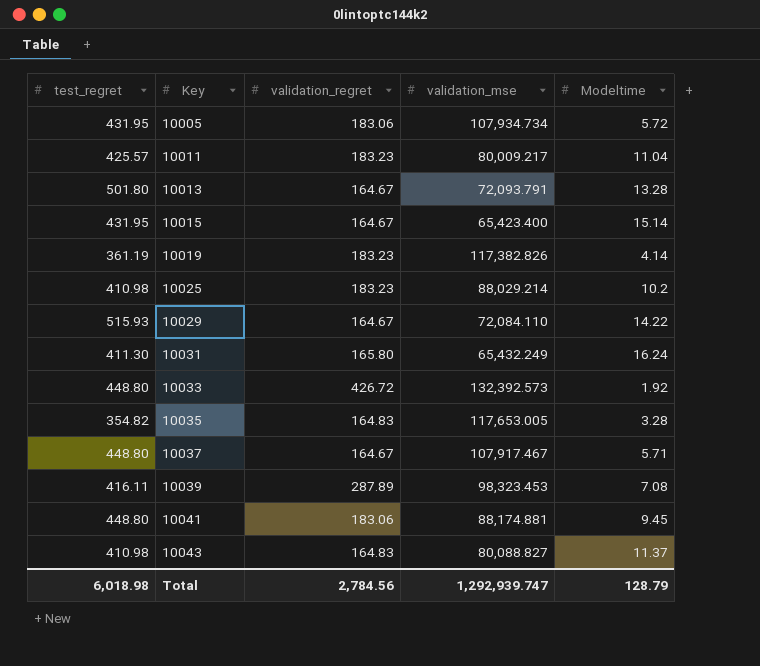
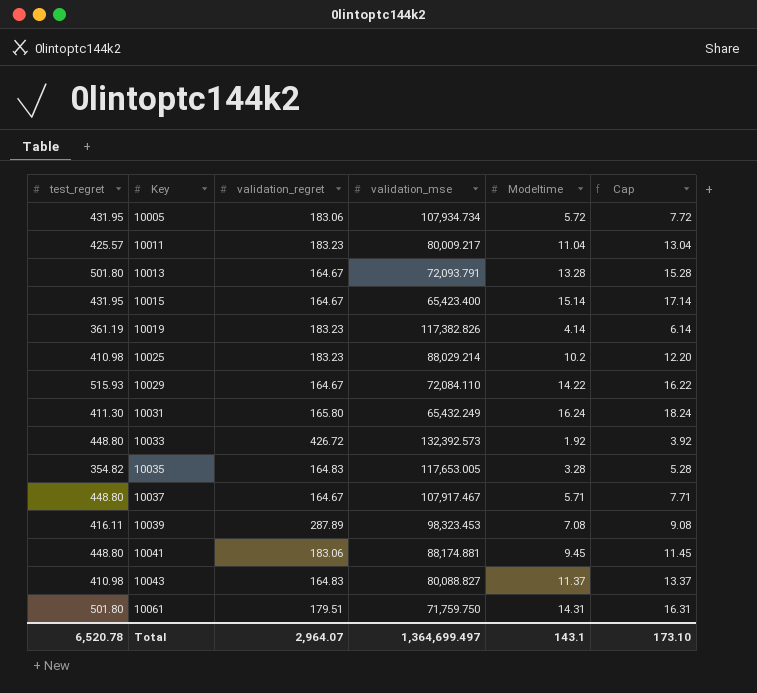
column Cap | formula: none -> [Modeltime] + 2
row 10061: none -> 501.80 | 179.51 | 71,759.750 | 14.31 | 16.31
Total | test_regret: 6,018.98 -> 6,520.78
Total | validation_regret: 2,784.56 -> 2,964.07
Total | validation_mse: 1,292,939.747 -> 1,364,699.497
Total | Modeltime: 128.79 -> 143.1

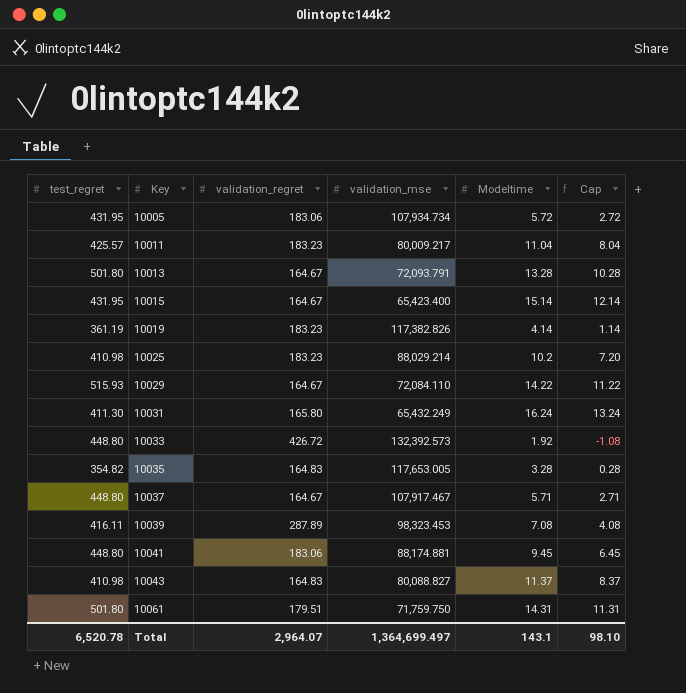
column Cap | formula: [Modeltime] + 2 -> [Modeltime] - 3
Total | Cap: 173.10 -> 98.10

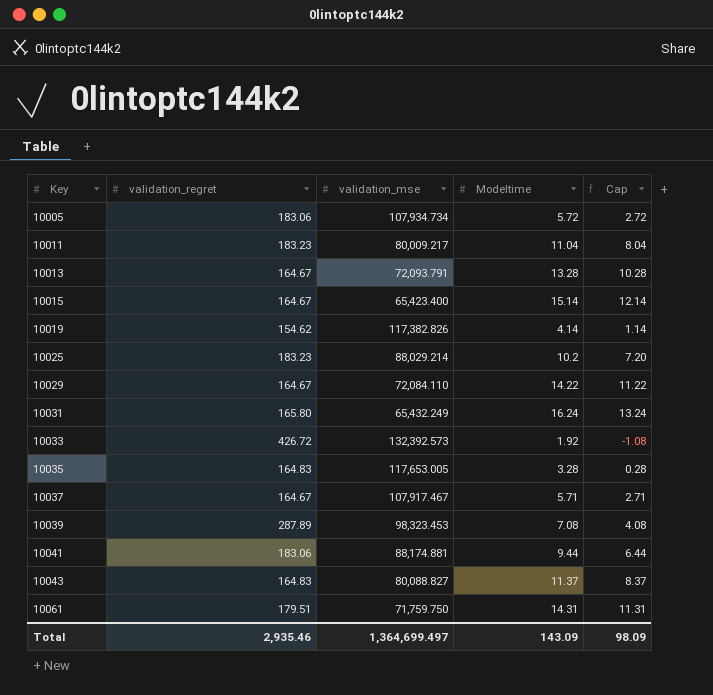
column test_regret | position: 1 -> none
10019 | validation_regret: 183.23 -> 154.62
10041 | Modeltime: 9.45 -> 9.44
10041 | Cap: 6.45 -> 6.44
Total | validation_regret: 2,964.07 -> 2,935.46
Total | Modeltime: 143.1 -> 143.09
Total | Cap: 98.10 -> 98.09

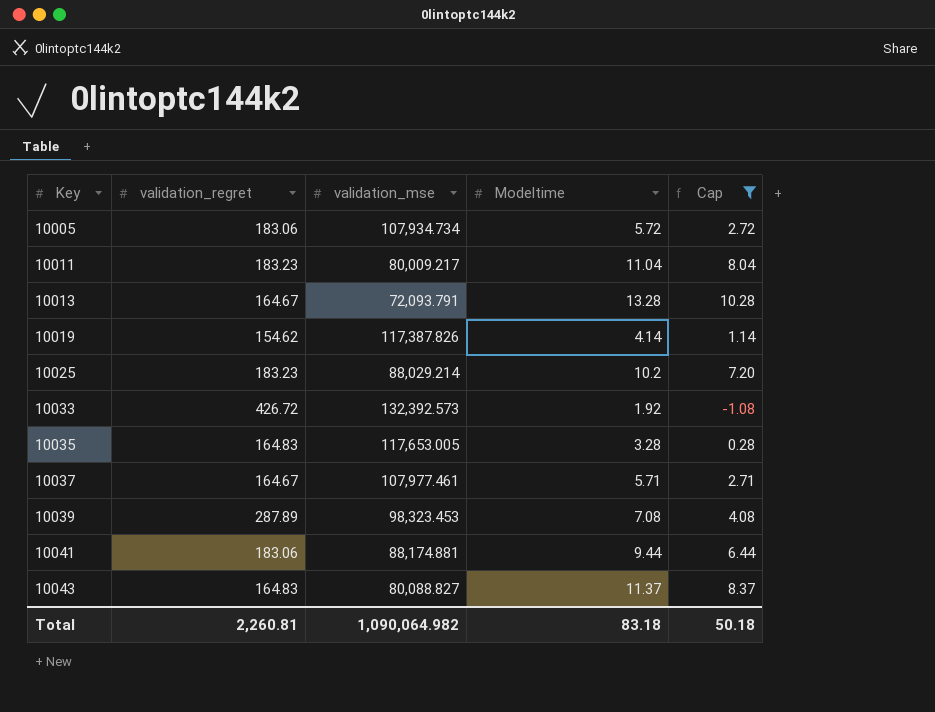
filter: none -> Cap <= 10.28
10019 | validation_mse: 117,382.826 -> 117,387.826
10037 | validation_mse: 107,917.467 -> 107,977.461
Total | validation_regret: 2,935.46 -> 2,260.81
Total | validation_mse: 1,364,699.497 -> 1,090,064.982
Total | Modeltime: 143.09 -> 83.18
Total | Cap: 98.09 -> 50.18

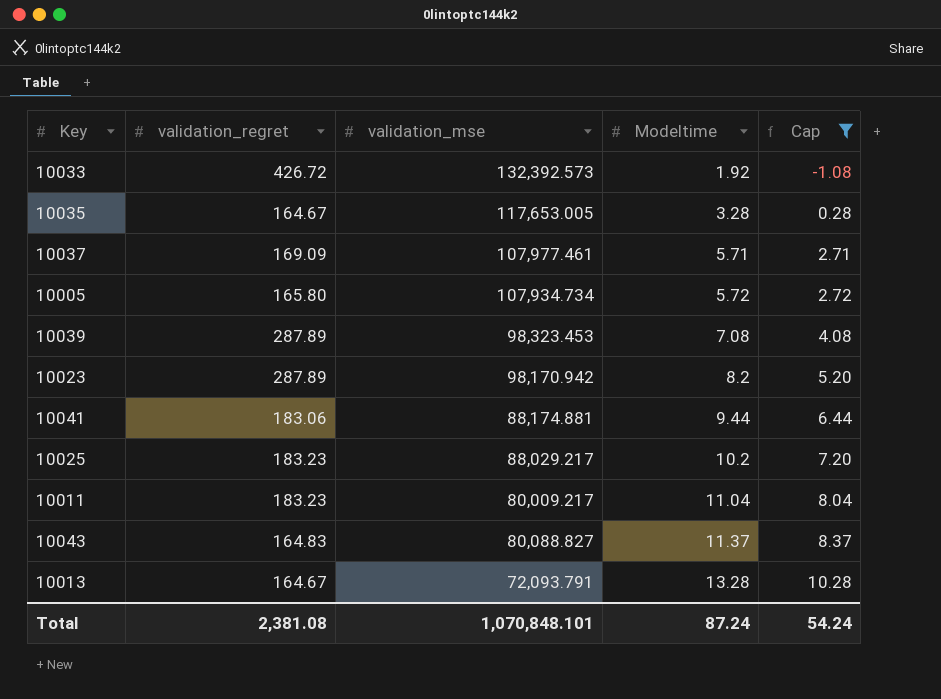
row order: Key ascending -> Modeltime ascending
row 10019: 154.62 | 117,387.826 | 4.14 | 1.14 -> none
10035 | validation_regret: 164.83 -> 164.67
10037 | validation_regret: 164.67 -> 169.09
10005 | validation_regret: 183.06 -> 165.80
row 10023: none -> 287.89 | 98,170.942 | 8.2 | 5.20
10025 | validation_mse: 88,029.214 -> 88,029.217
Total | validation_regret: 2,260.81 -> 2,381.08
Total | validation_mse: 1,090,064.982 -> 1,070,848.101
Total | Modeltime: 83.18 -> 87.24
Total | Cap: 50.18 -> 54.24

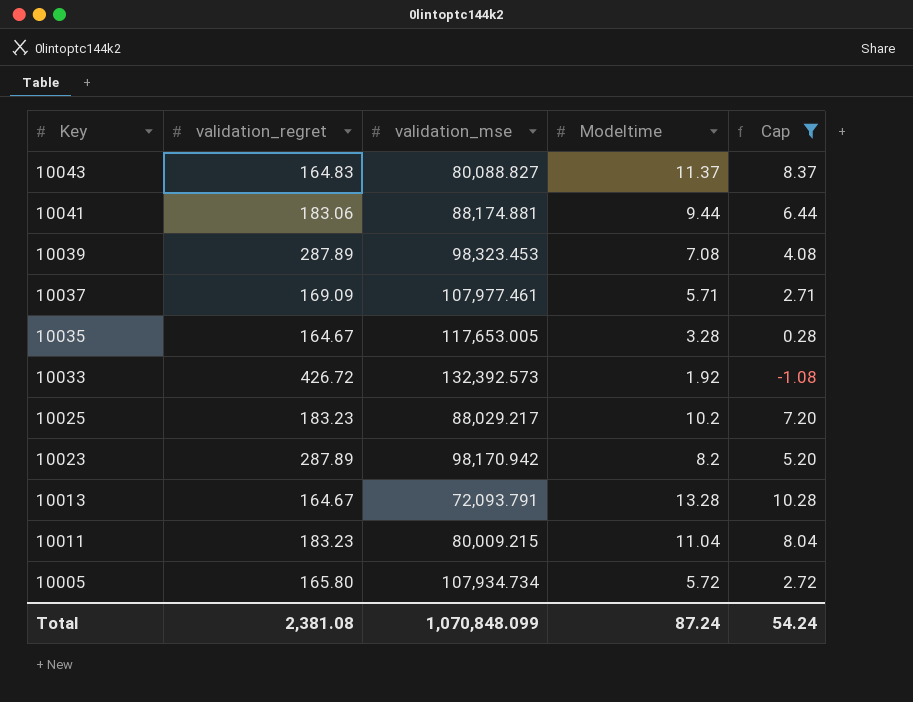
row order: Modeltime ascending -> Key descending
10011 | validation_mse: 80,009.217 -> 80,009.215
Total | validation_mse: 1,070,848.101 -> 1,070,848.099

